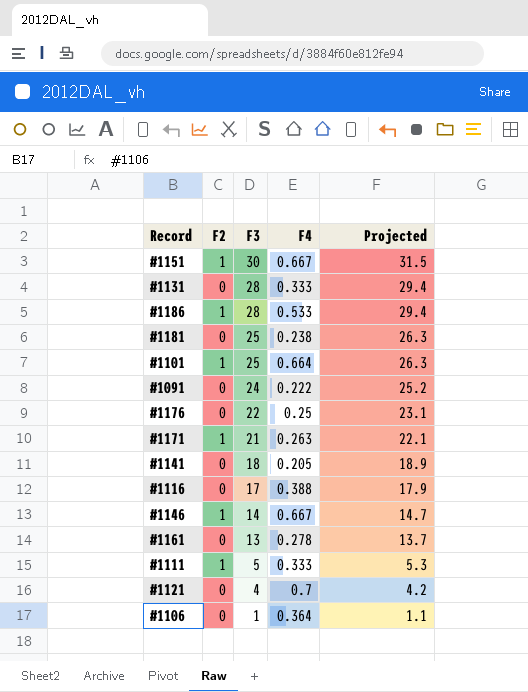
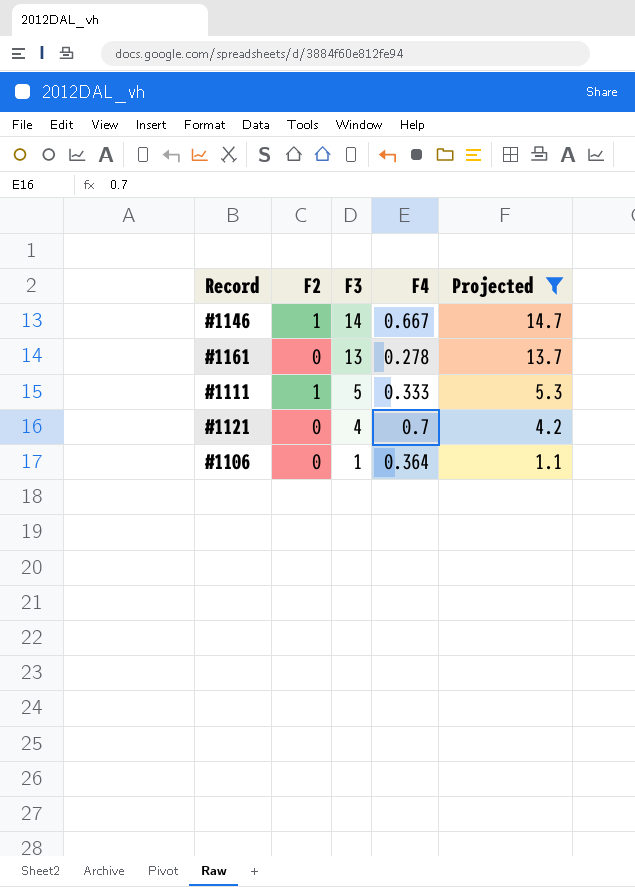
filter: none -> Projected <= 14.7

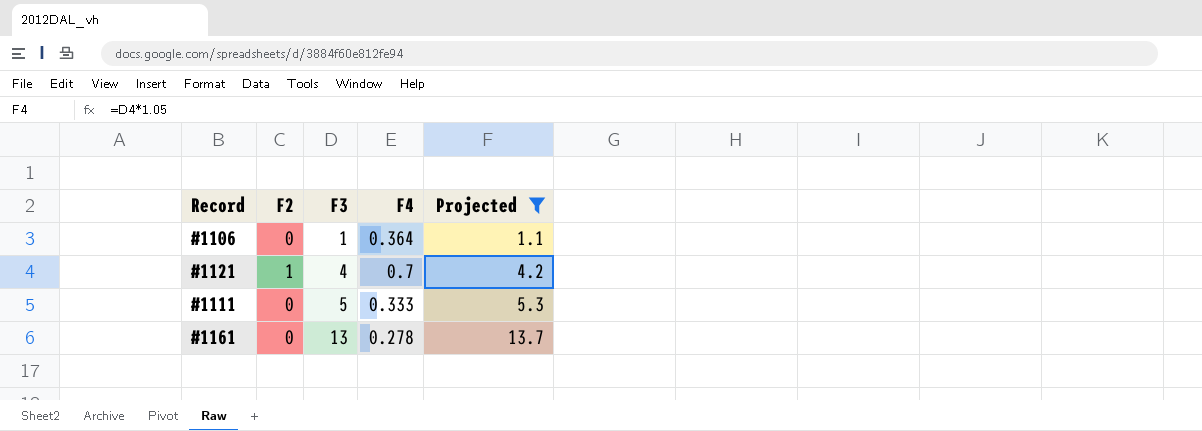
row order: F3 descending -> F3 ascending
row #1146: 1 | 14 | 0.667 | 14.7 -> none
#1121 | F2: 0 -> 1
#1111 | F2: 1 -> 0

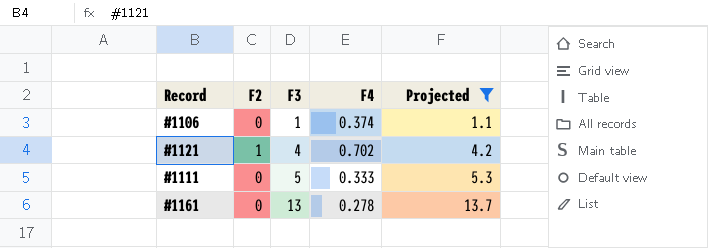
#1106 | F4: 0.364 -> 0.374
#1121 | F4: 0.7 -> 0.702

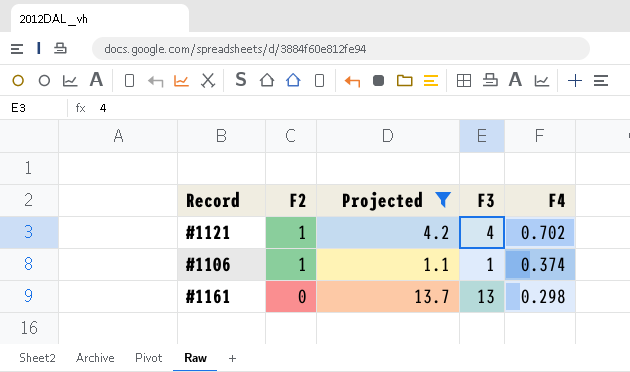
row order: F3 ascending -> F2 descending
column Projected | position: 5 -> 3
row #1111: 0 | 5 | 0.333 | 5.3 -> none
#1106 | F2: 0 -> 1
#1161 | F4: 0.278 -> 0.298

